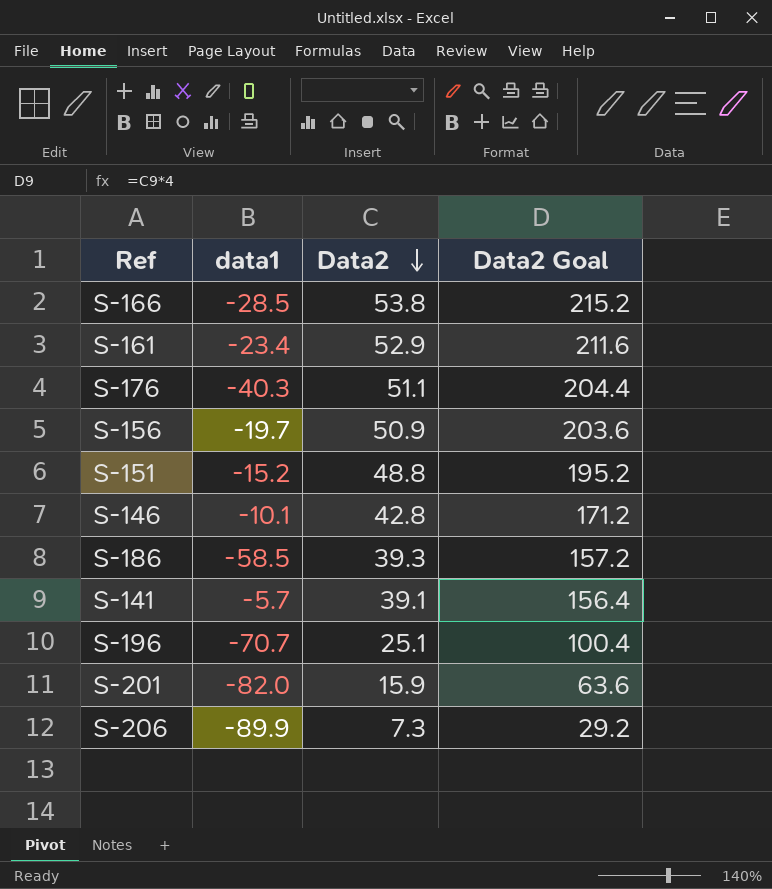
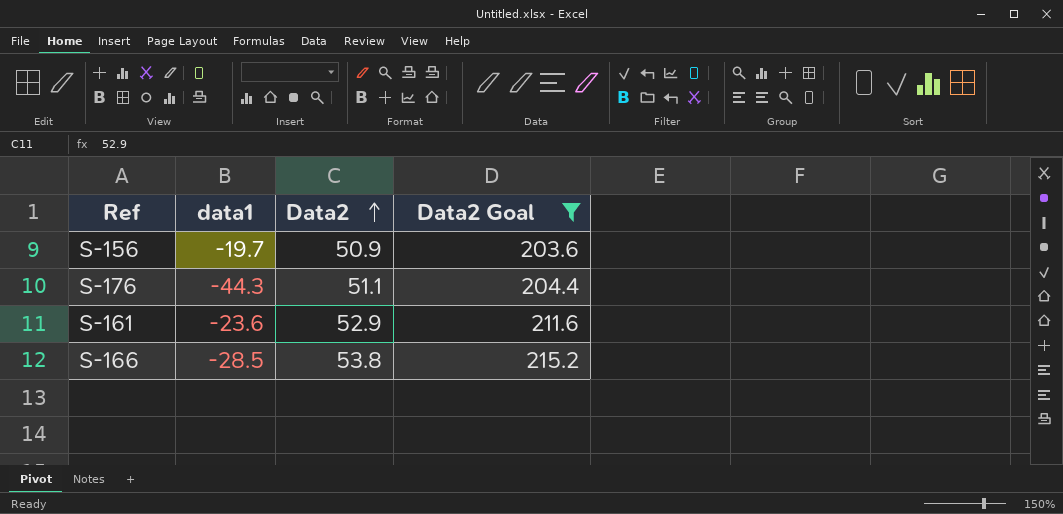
filter: none -> Data2 Goal >= 203.6
row order: Data2 descending -> Data2 ascending
S-176 | data1: -40.3 -> -44.3
S-161 | data1: -23.4 -> -23.6

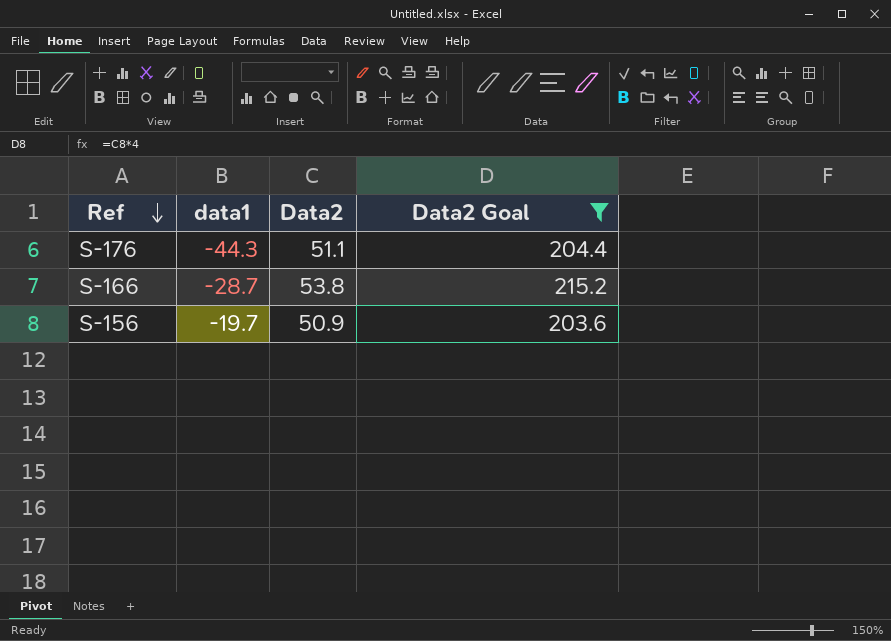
row order: Data2 ascending -> Ref descending
row S-161: -23.6 | 52.9 | 211.6 -> none
S-166 | data1: -28.5 -> -28.7

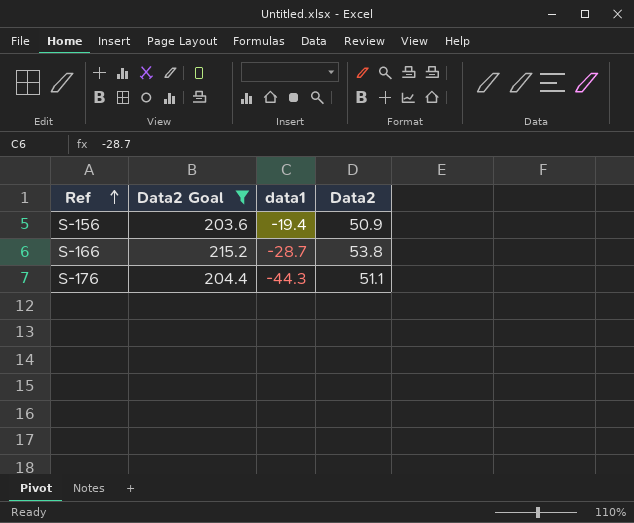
row order: Ref descending -> Ref ascending
column Data2 Goal | position: 4 -> 2
S-156 | data1: -19.7 -> -19.4

